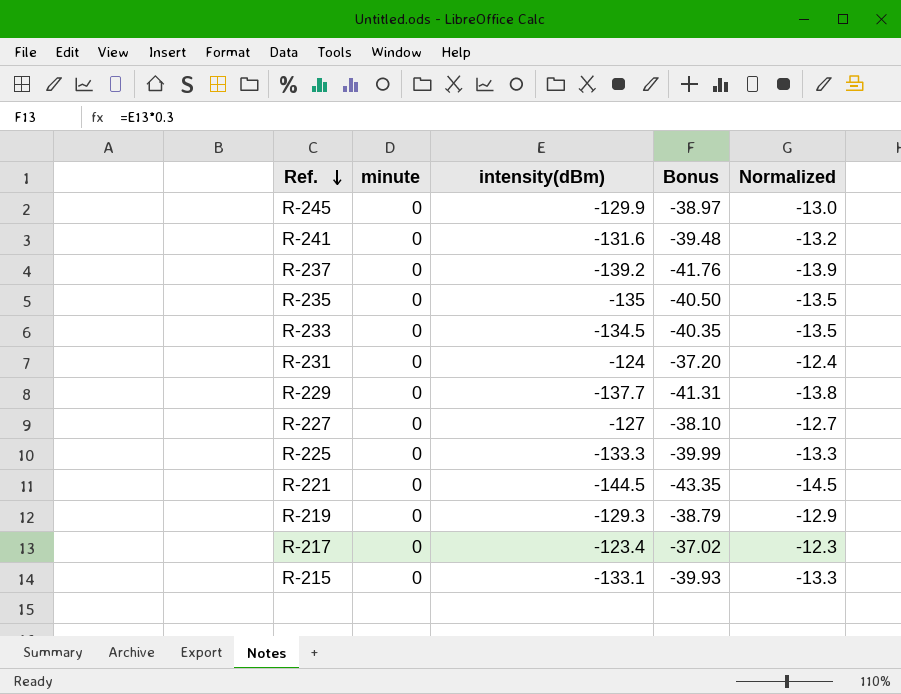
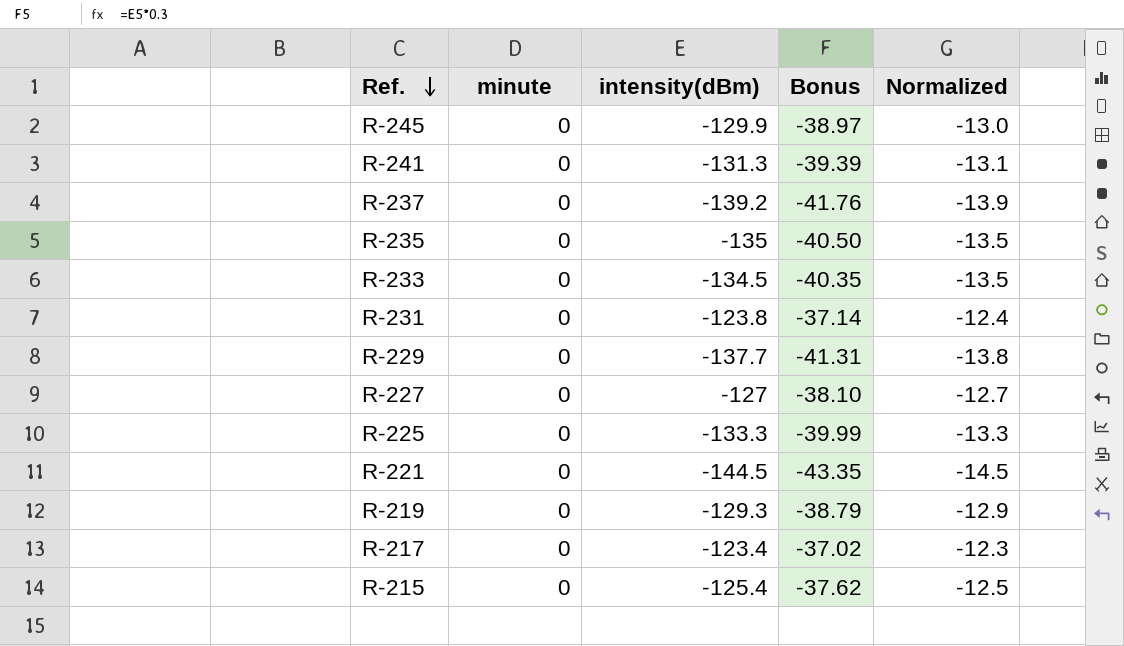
R-241 | intensity(dBm): -131.6 -> -131.3
R-241 | Bonus: -39.48 -> -39.39
R-241 | Normalized: -13.2 -> -13.1
R-231 | intensity(dBm): -124 -> -123.8
R-231 | Bonus: -37.20 -> -37.14
R-215 | intensity(dBm): -133.1 -> -125.4
R-215 | Bonus: -39.93 -> -37.62
R-215 | Normalized: -13.3 -> -12.5

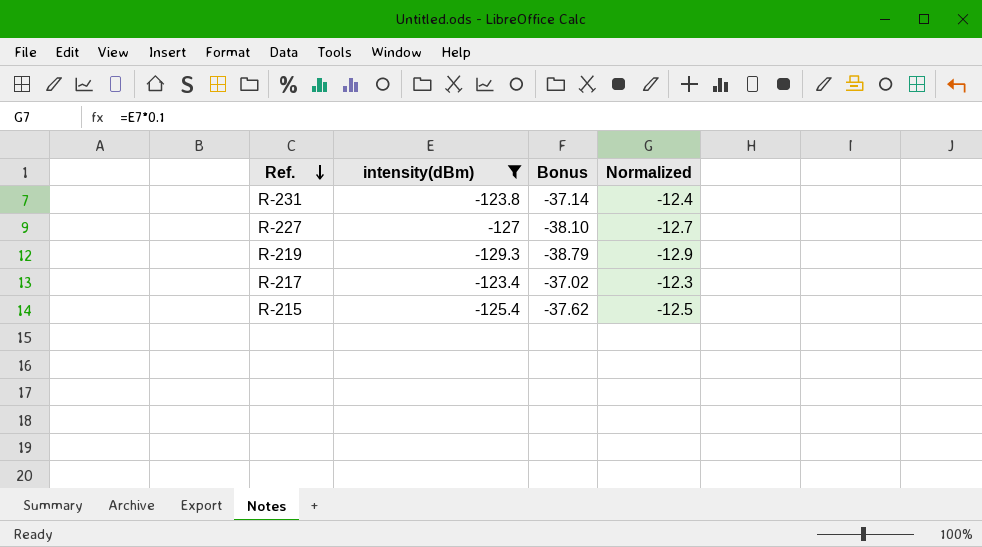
filter: none -> intensity(dBm) >= -129.3
column minute | position: 2 -> none

